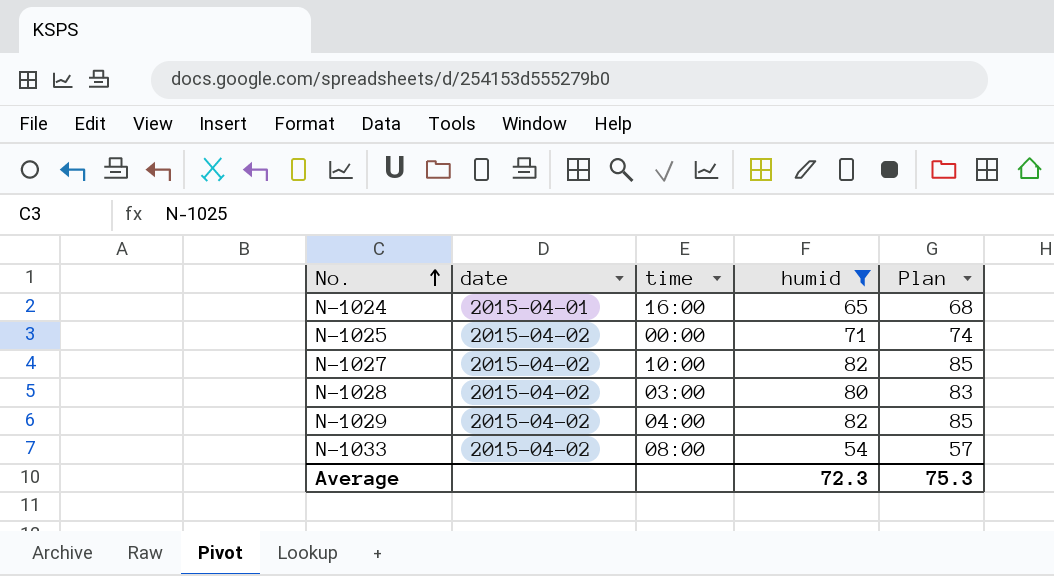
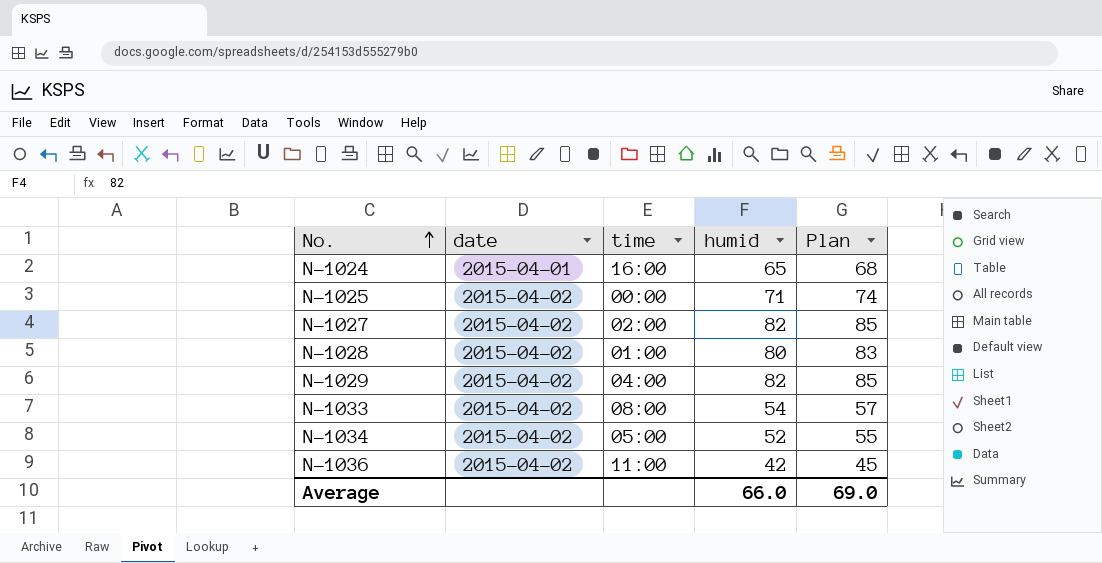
filter: humid >= 54 -> none
N-1027 | time: 10:00 -> 02:00
N-1028 | time: 03:00 -> 01:00
Average | humid: 72.3 -> 66.0
Average | Plan: 75.3 -> 69.0

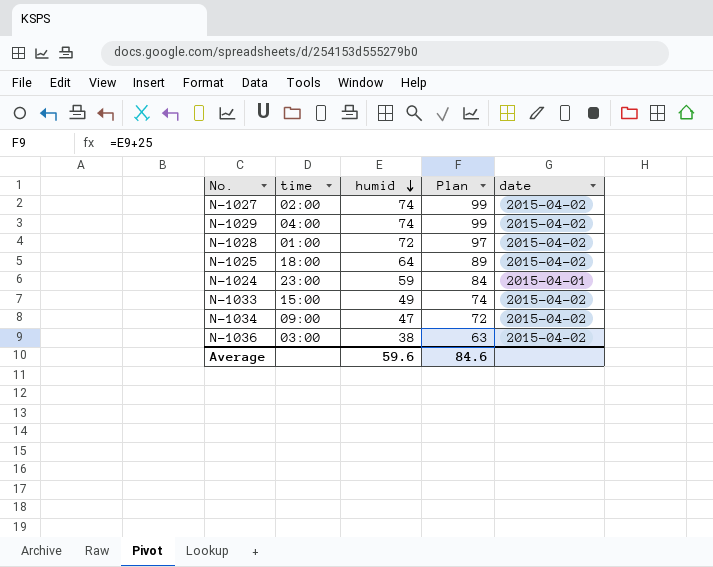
row order: No. ascending -> humid descending
column Plan | formula: [humid] + 3 -> [humid] + 25
column date | position: 2 -> 5
N-1027 | humid: 82 -> 74
N-1029 | humid: 82 -> 74
N-1028 | humid: 80 -> 72
N-1025 | time: 00:00 -> 18:00
N-1025 | humid: 71 -> 64
N-1024 | time: 16:00 -> 23:00
N-1024 | humid: 65 -> 59
N-1033 | time: 08:00 -> 15:00
N-1033 | humid: 54 -> 49
N-1034 | time: 05:00 -> 09:00
N-1034 | humid: 52 -> 47
N-1036 | time: 11:00 -> 03:00
N-1036 | humid: 42 -> 38
Average | humid: 66.0 -> 59.6
Average | Plan: 69.0 -> 84.6

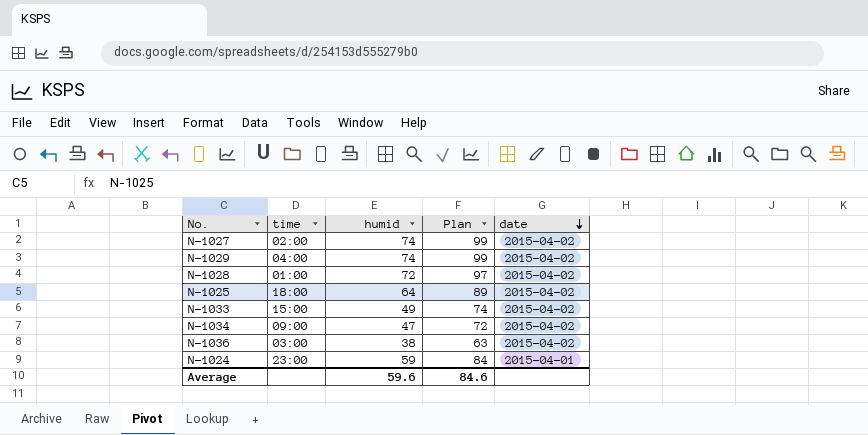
row order: humid descending -> date descending

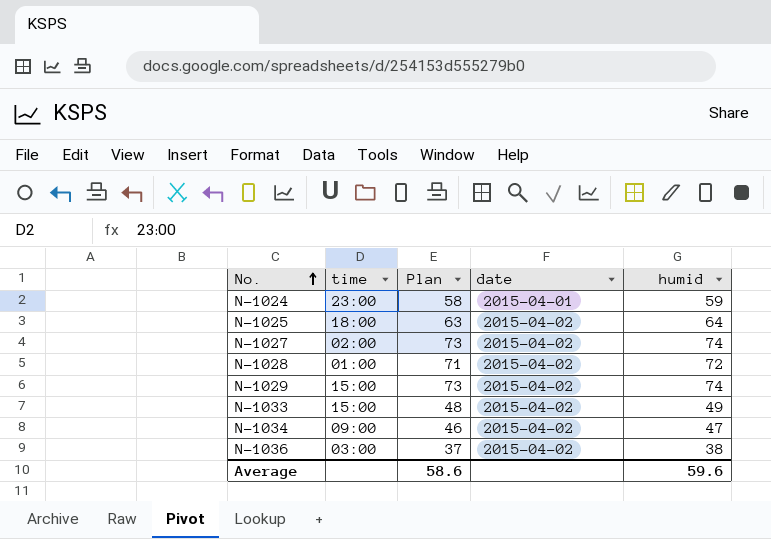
row order: date descending -> No. ascending
column Plan | formula: [humid] + 25 -> [humid] - 1
column humid | position: 3 -> 5
N-1029 | time: 04:00 -> 15:00
Average | Plan: 84.6 -> 58.6

